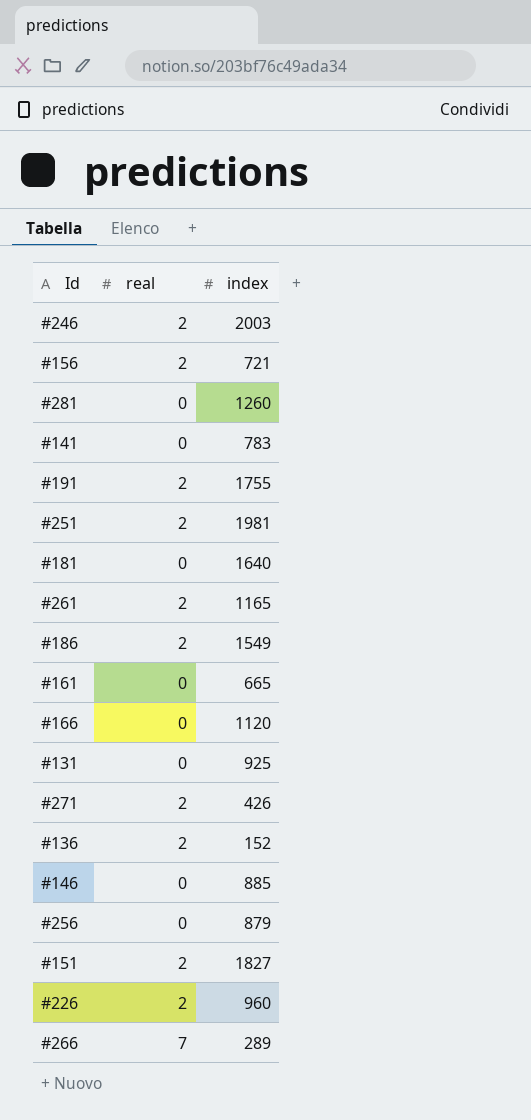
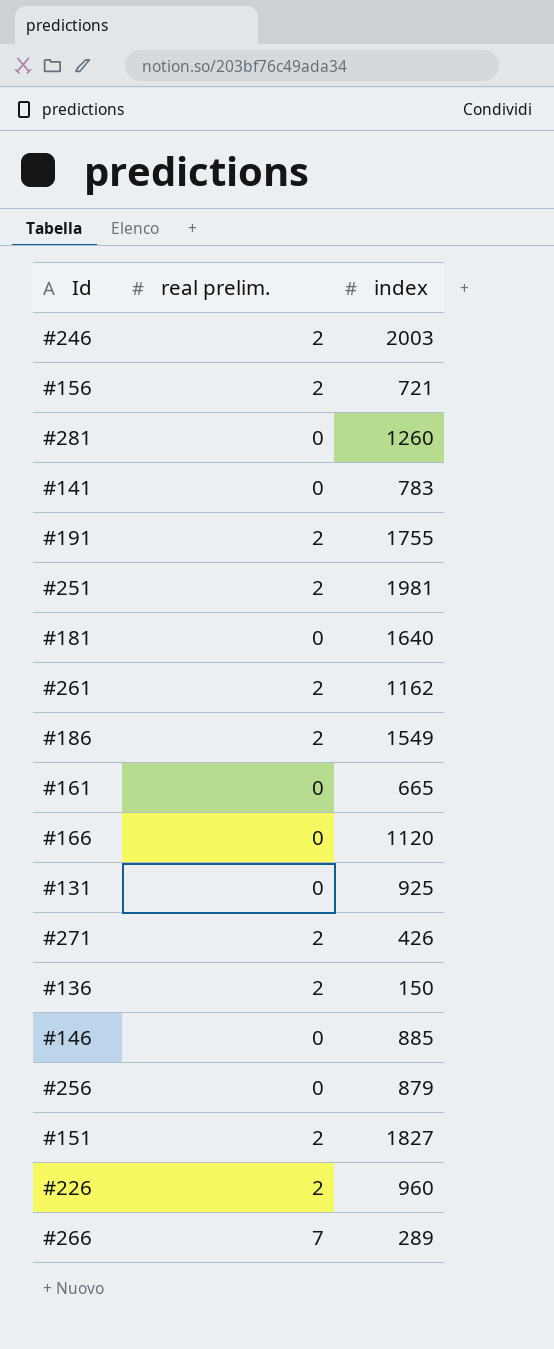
column name: real -> real prelim.
#261 | index: 1165 -> 1162
#136 | index: 152 -> 150

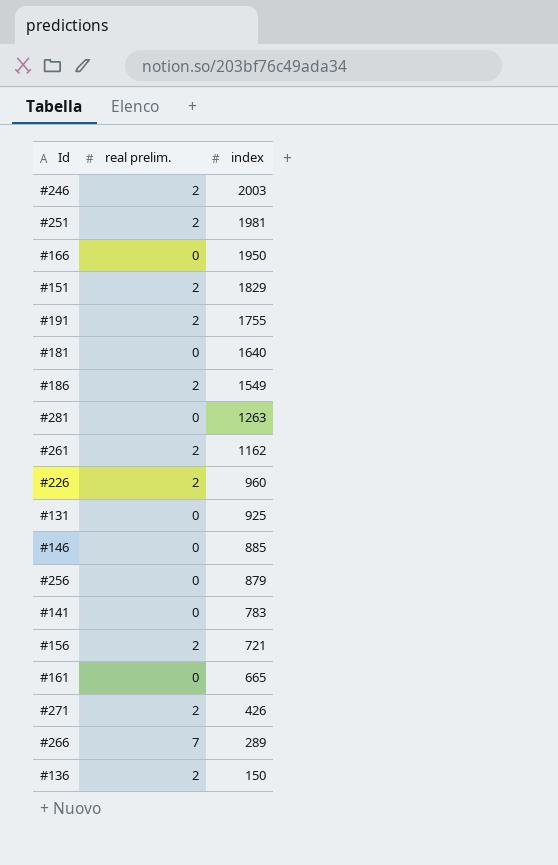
row order: none -> index descending
#166 | index: 1120 -> 1950
#151 | index: 1827 -> 1829
#281 | index: 1260 -> 1263

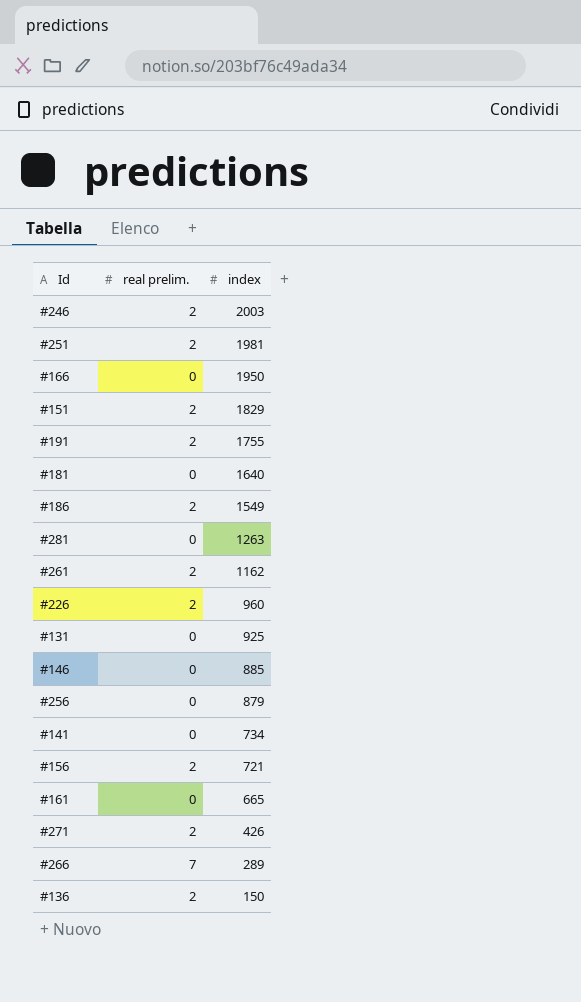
#141 | index: 783 -> 734

